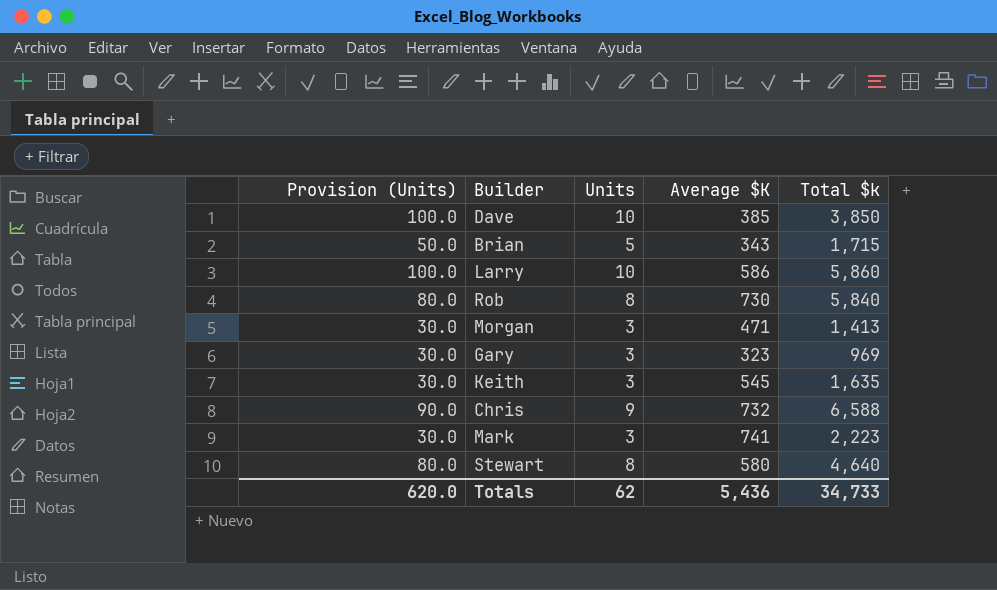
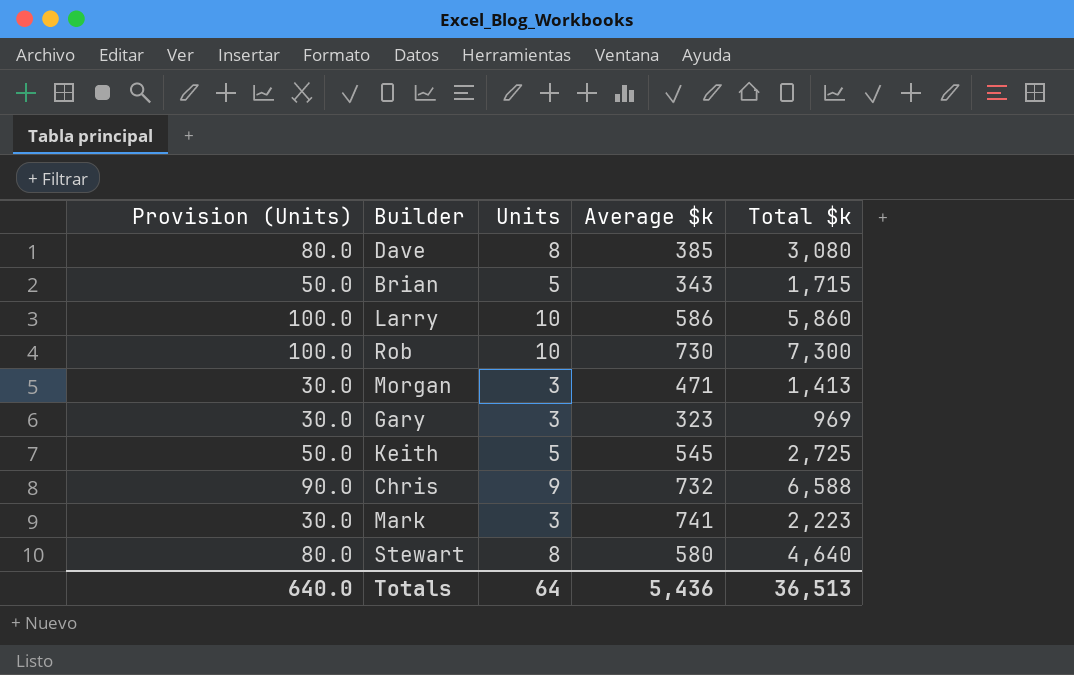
column name: Average $K -> Average $k
Dave | Provision (Units): 100.0 -> 80.0
Dave | Units: 10 -> 8
Dave | Total $k: 3,850 -> 3,080
Rob | Provision (Units): 80.0 -> 100.0
Rob | Units: 8 -> 10
Rob | Total $k: 5,840 -> 7,300
Keith | Provision (Units): 30.0 -> 50.0
Keith | Units: 3 -> 5
Keith | Total $k: 1,635 -> 2,725
Totals | Provision (Units): 620.0 -> 640.0
Totals | Units: 62 -> 64
Totals | Total $k: 34,733 -> 36,513

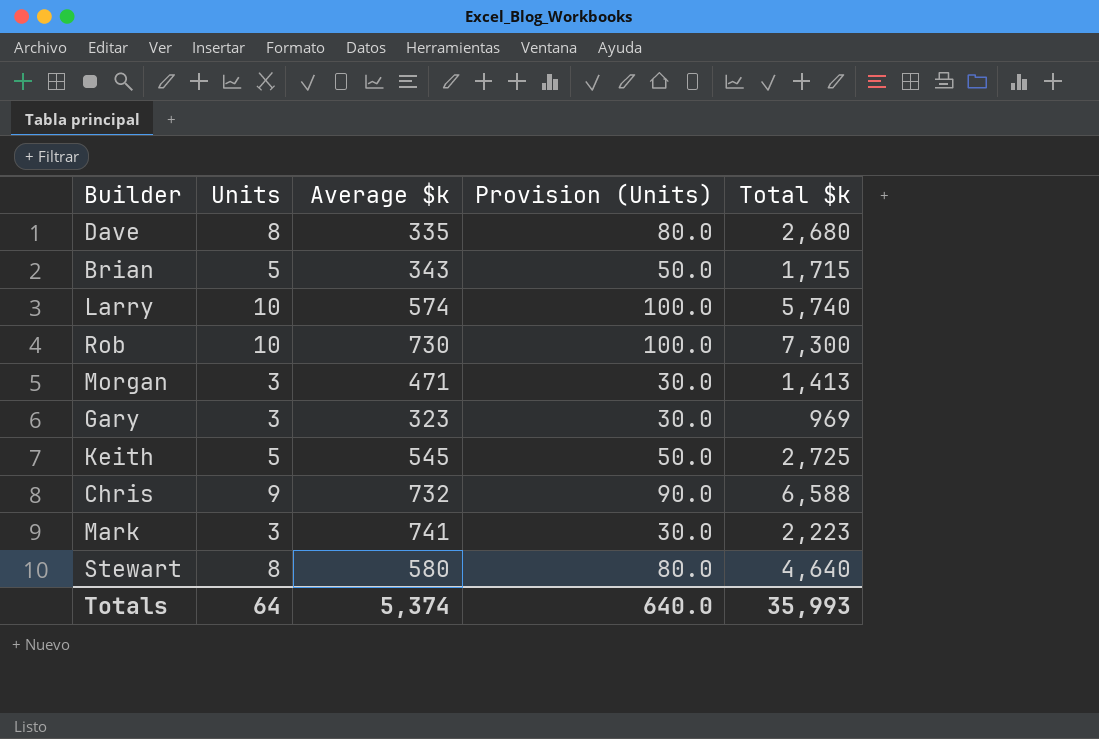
column Provision (Units) | position: 1 -> 4
Dave | Average $k: 385 -> 335
Dave | Total $k: 3,080 -> 2,680
Larry | Average $k: 586 -> 574
Larry | Total $k: 5,860 -> 5,740
Totals | Average $k: 5,436 -> 5,374
Totals | Total $k: 36,513 -> 35,993

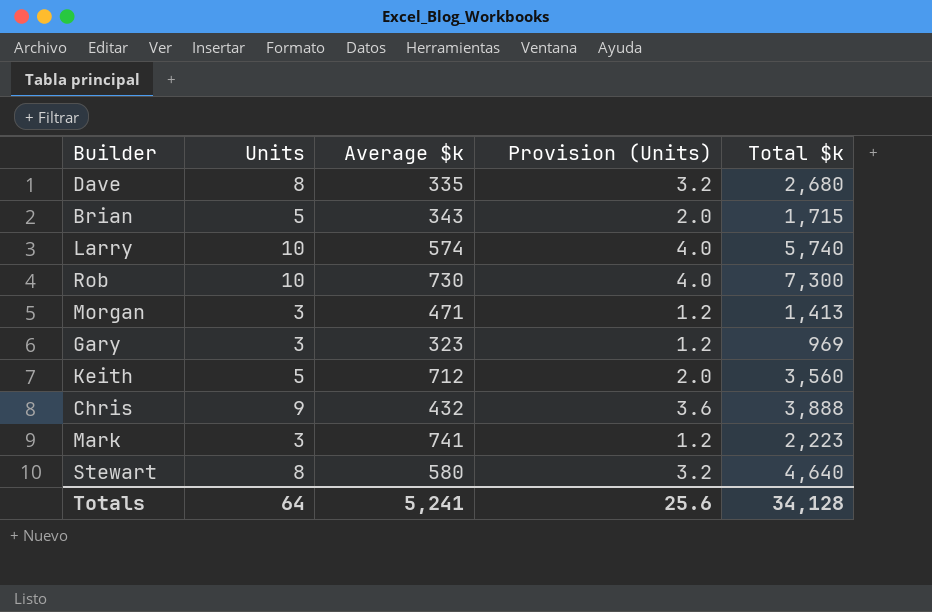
column Provision (Units) | formula: [Units] * 10 -> [Units] * 0.4
Keith | Average $k: 545 -> 712
Keith | Total $k: 2,725 -> 3,560
Chris | Average $k: 732 -> 432
Chris | Total $k: 6,588 -> 3,888
Totals | Average $k: 5,374 -> 5,241
Totals | Provision (Units): 640.0 -> 25.6
Totals | Total $k: 35,993 -> 34,128

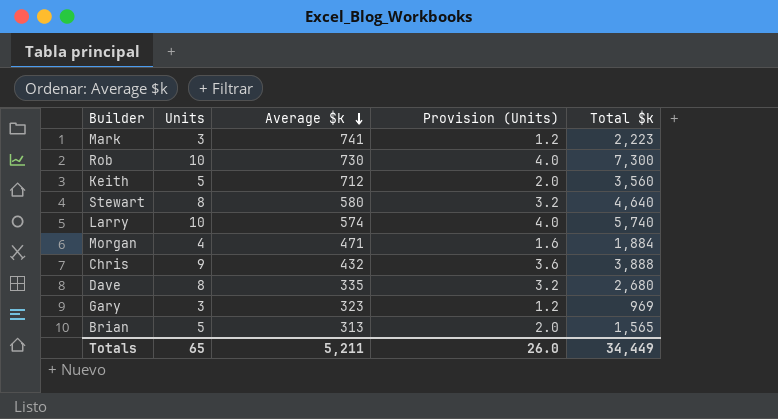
row order: none -> Average $k descending
Morgan | Units: 3 -> 4
Morgan | Provision (Units): 1.2 -> 1.6
Morgan | Total $k: 1,413 -> 1,884
Brian | Average $k: 343 -> 313
Brian | Total $k: 1,715 -> 1,565
Totals | Units: 64 -> 65
Totals | Average $k: 5,241 -> 5,211
Totals | Provision (Units): 25.6 -> 26.0
Totals | Total $k: 34,128 -> 34,449

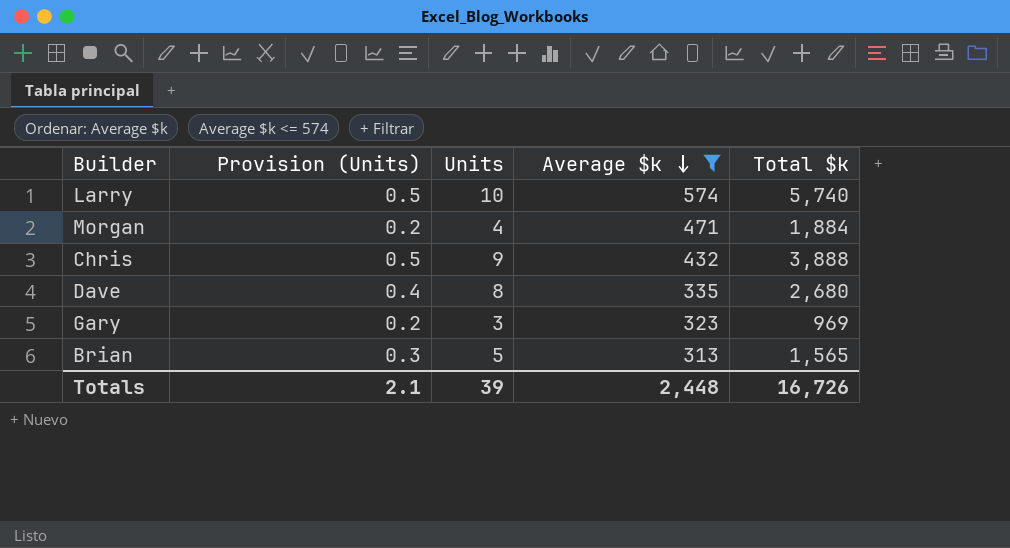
filter: none -> Average $k <= 574
column Provision (Units) | formula: [Units] * 0.4 -> [Units] * 0.05
column Provision (Units) | position: 4 -> 2
Totals | Provision (Units): 26.0 -> 2.1
Totals | Units: 65 -> 39
Totals | Average $k: 5,211 -> 2,448
Totals | Total $k: 34,449 -> 16,726

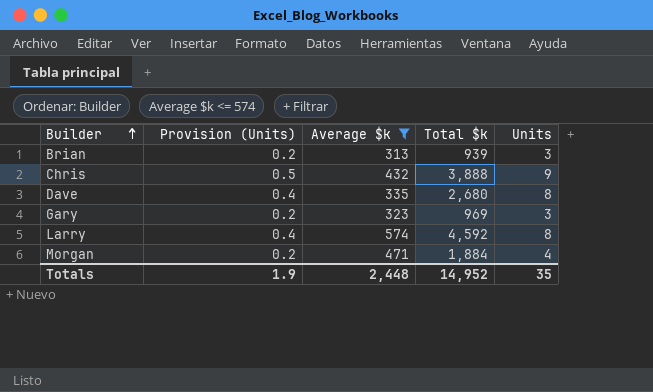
row order: Average $k descending -> Builder ascending
column Units | position: 3 -> 5
Brian | Provision (Units): 0.3 -> 0.2
Brian | Total $k: 1,565 -> 939
Brian | Units: 5 -> 3
Larry | Provision (Units): 0.5 -> 0.4
Larry | Total $k: 5,740 -> 4,592
Larry | Units: 10 -> 8
Totals | Provision (Units): 2.1 -> 1.9
Totals | Total $k: 16,726 -> 14,952
Totals | Units: 39 -> 35

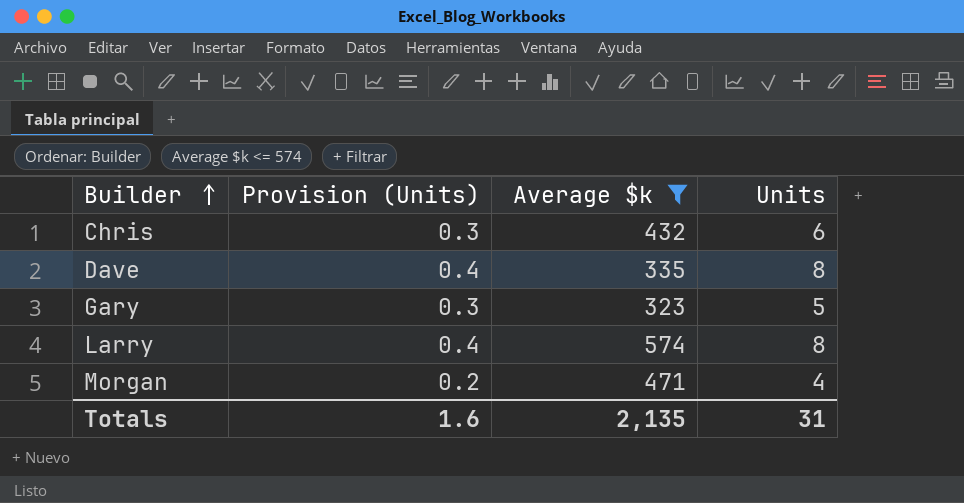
column Total $k | formula: [Average $k] * [Units] -> none
row Brian: 0.2 | 313 | 939 | 3 -> none
Chris | Provision (Units): 0.5 -> 0.3
Chris | Units: 9 -> 6
Gary | Provision (Units): 0.2 -> 0.3
Gary | Units: 3 -> 5
Totals | Provision (Units): 1.9 -> 1.6
Totals | Average $k: 2,448 -> 2,135
Totals | Units: 35 -> 31

